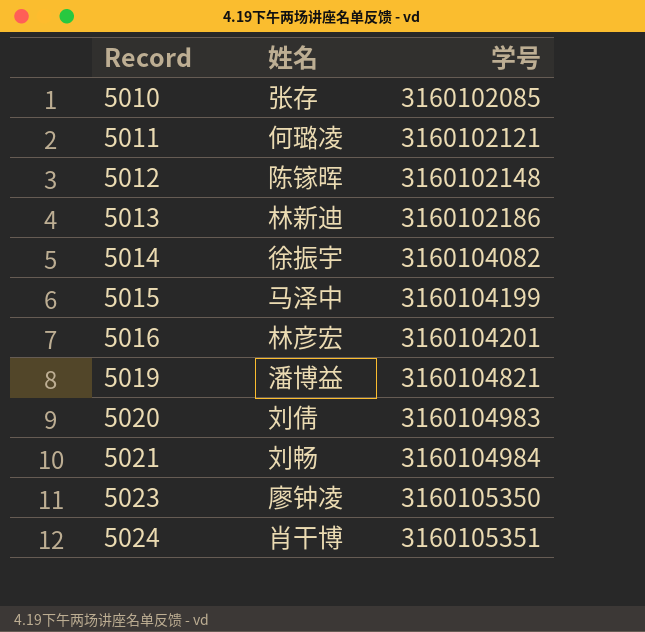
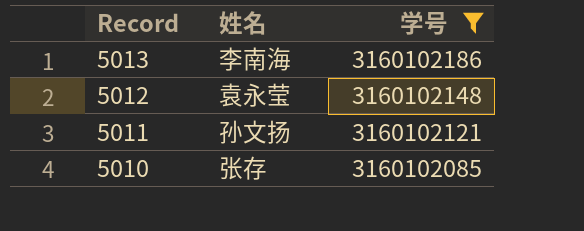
filter: none -> 学号 <= 3160102186
row order: Record ascending -> Record descending
5013 | 姓名: 林新迪 -> 李南海
5012 | 姓名: 陈镓晖 -> 袁永莹
5011 | 姓名: 何璐凌 -> 孙文扬

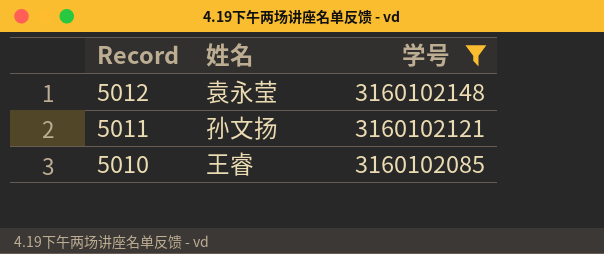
row 5013: 李南海 | 3160102186 -> none
5010 | 姓名: 张存 -> 王睿

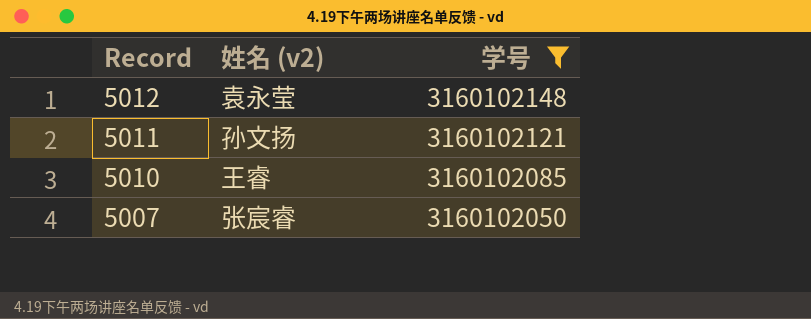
column name: 姓名 -> 姓名 (v2)
row 5007: none -> 张宸睿 | 3160102050

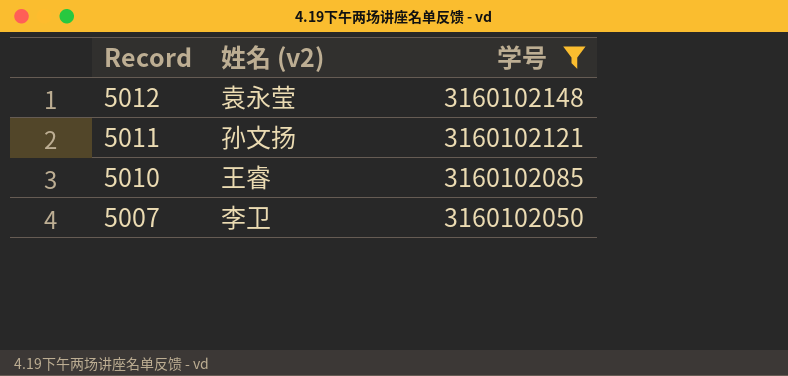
5007 | 姓名 (v2): 张宸睿 -> 李卫

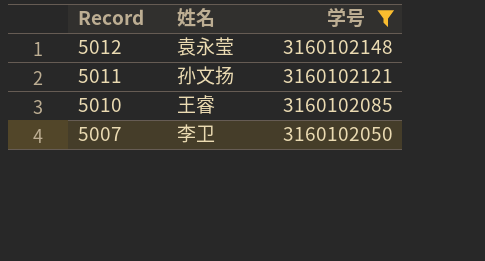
column name: 姓名 (v2) -> 姓名

